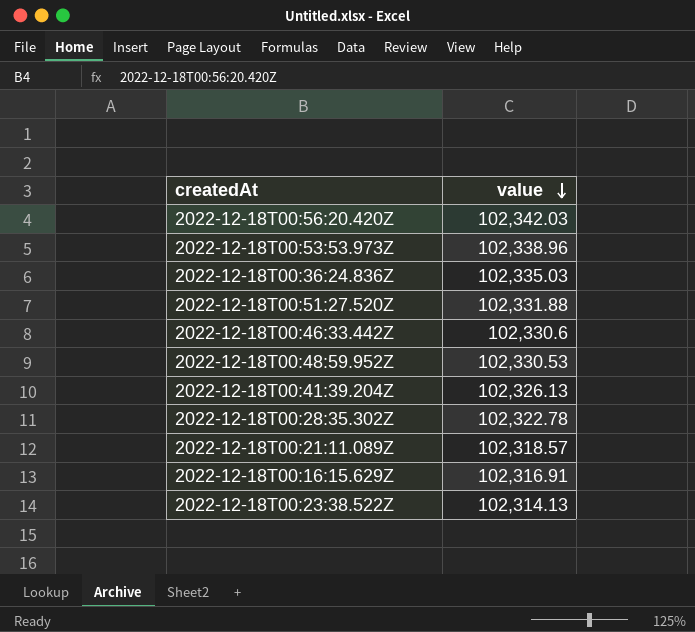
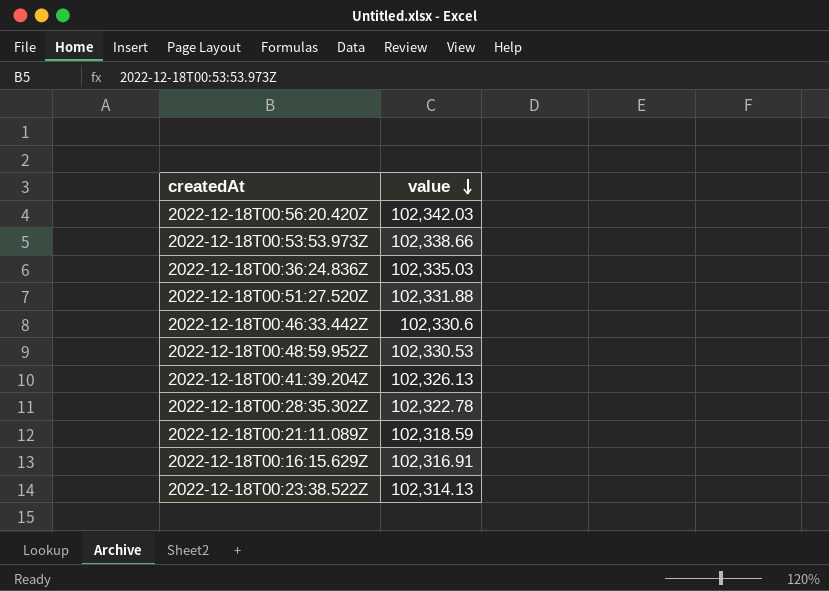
2022-12-18T00:53:53.973Z | value: 102,338.96 -> 102,338.66
2022-12-18T00:21:11.089Z | value: 102,318.57 -> 102,318.59

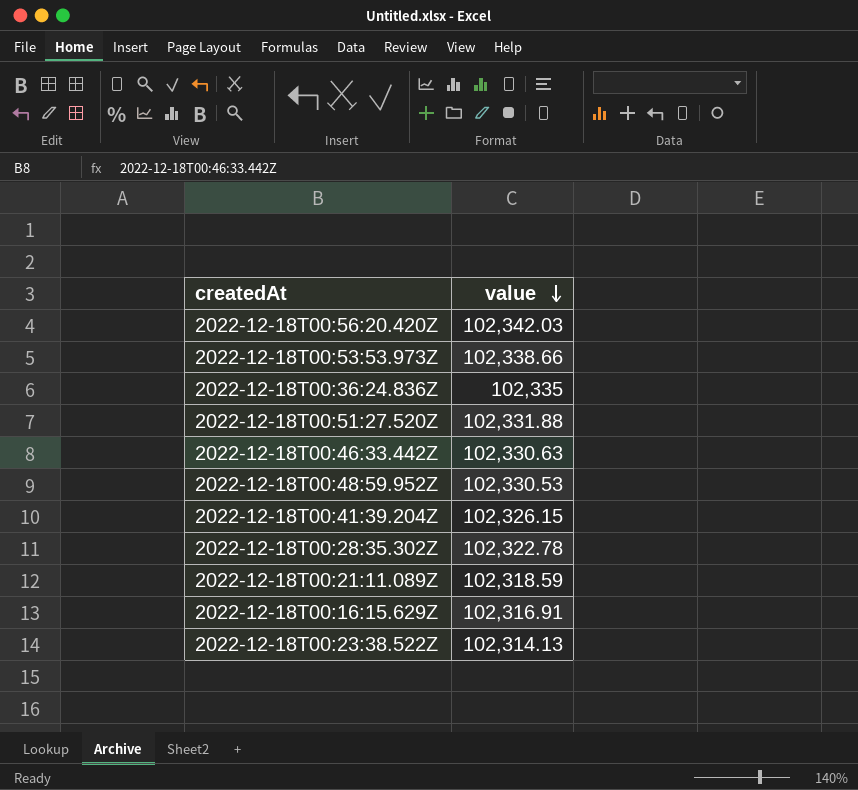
2022-12-18T00:36:24.836Z | value: 102,335.03 -> 102,335
2022-12-18T00:46:33.442Z | value: 102,330.6 -> 102,330.63
2022-12-18T00:41:39.204Z | value: 102,326.13 -> 102,326.15

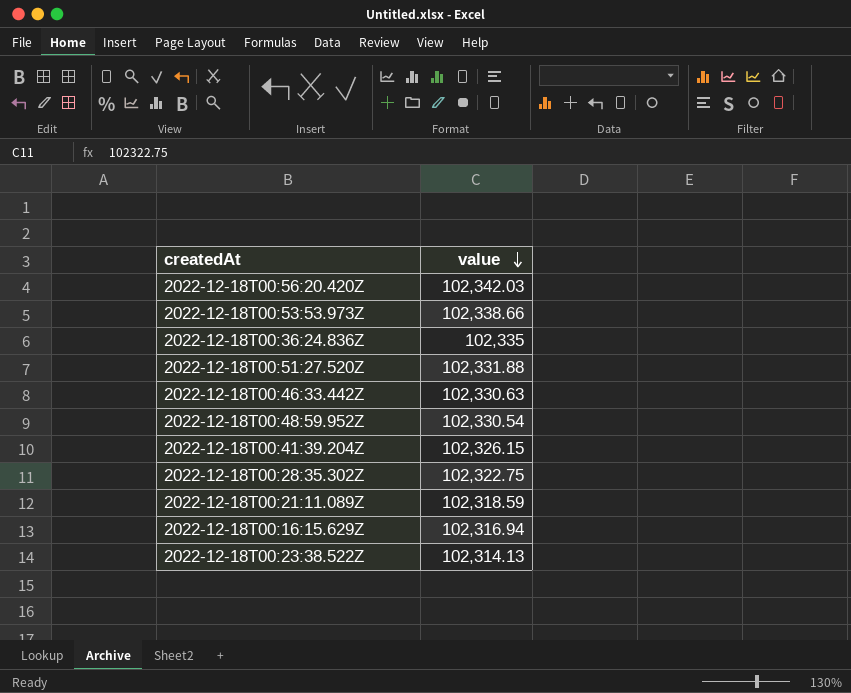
2022-12-18T00:48:59.952Z | value: 102,330.53 -> 102,330.54
2022-12-18T00:28:35.302Z | value: 102,322.78 -> 102,322.75
2022-12-18T00:16:15.629Z | value: 102,316.91 -> 102,316.94

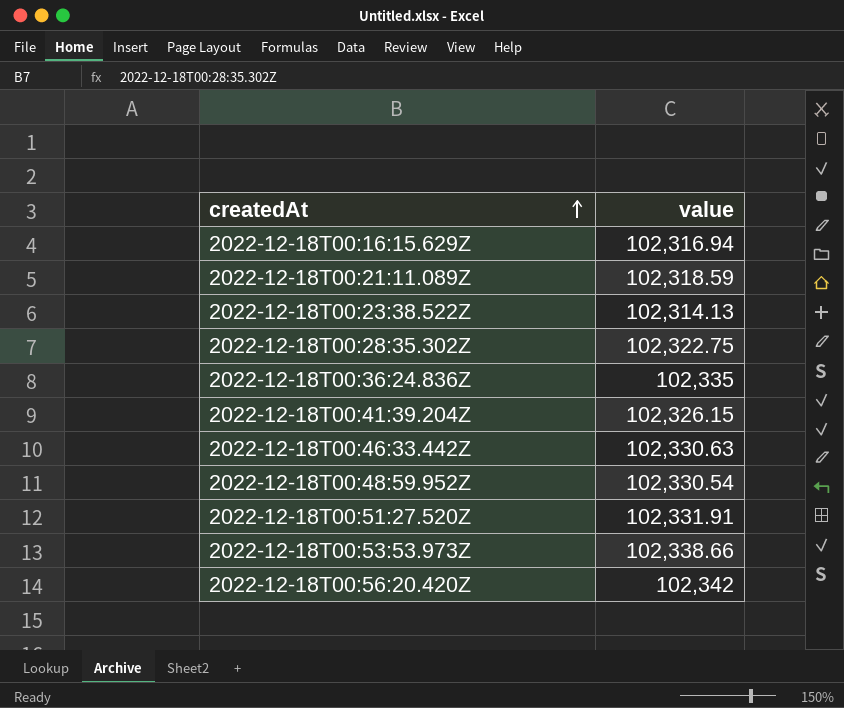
row order: value descending -> createdAt ascending
2022-12-18T00:51:27.520Z | value: 102,331.88 -> 102,331.91
2022-12-18T00:56:20.420Z | value: 102,342.03 -> 102,342

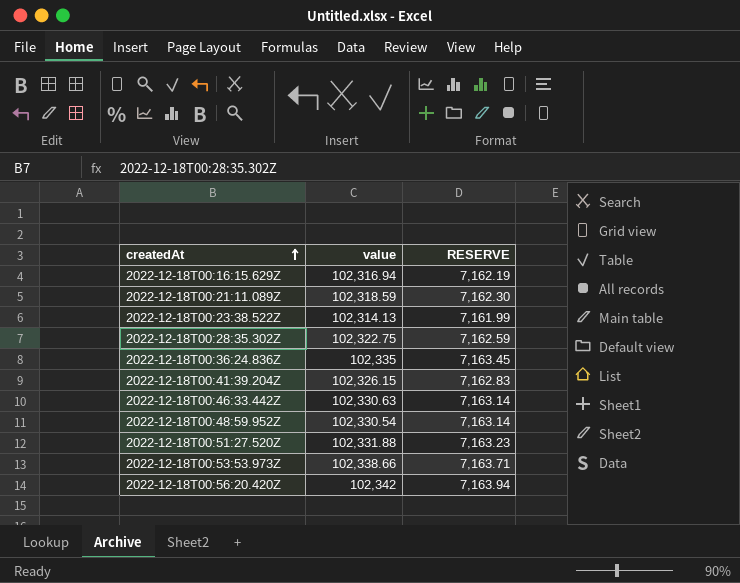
column RESERVE | formula: none -> [value] * 0.07
2022-12-18T00:51:27.520Z | value: 102,331.91 -> 102,331.88

